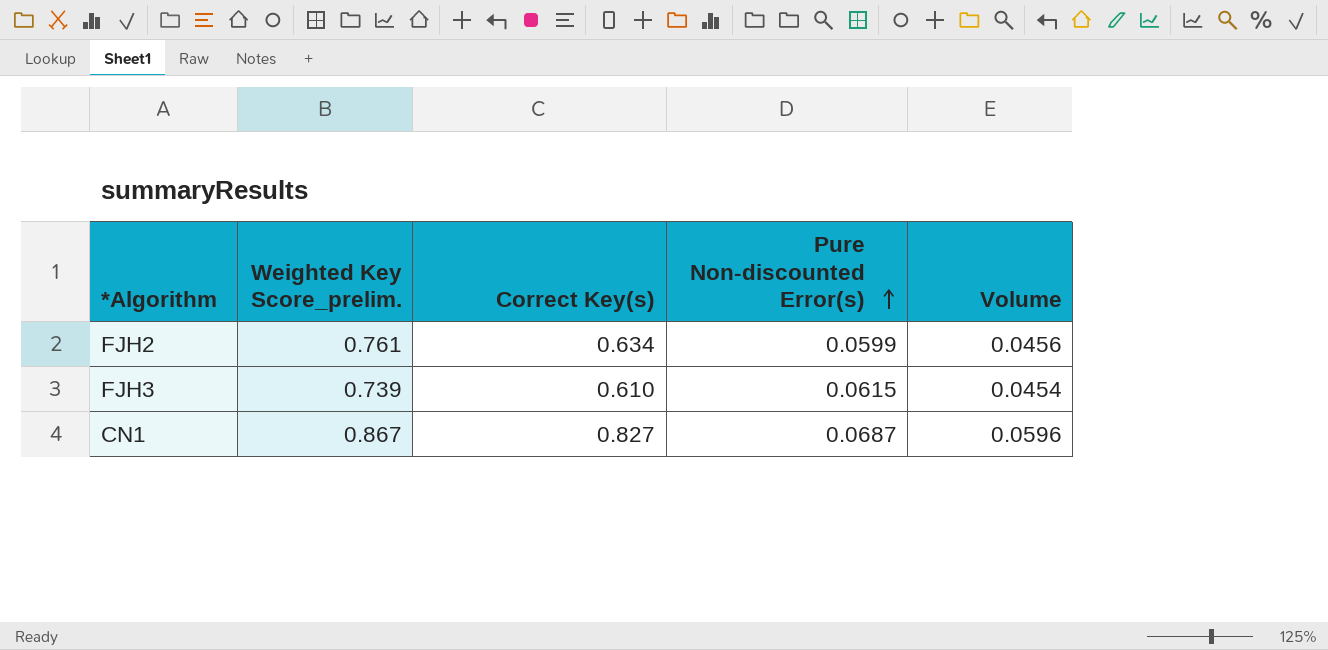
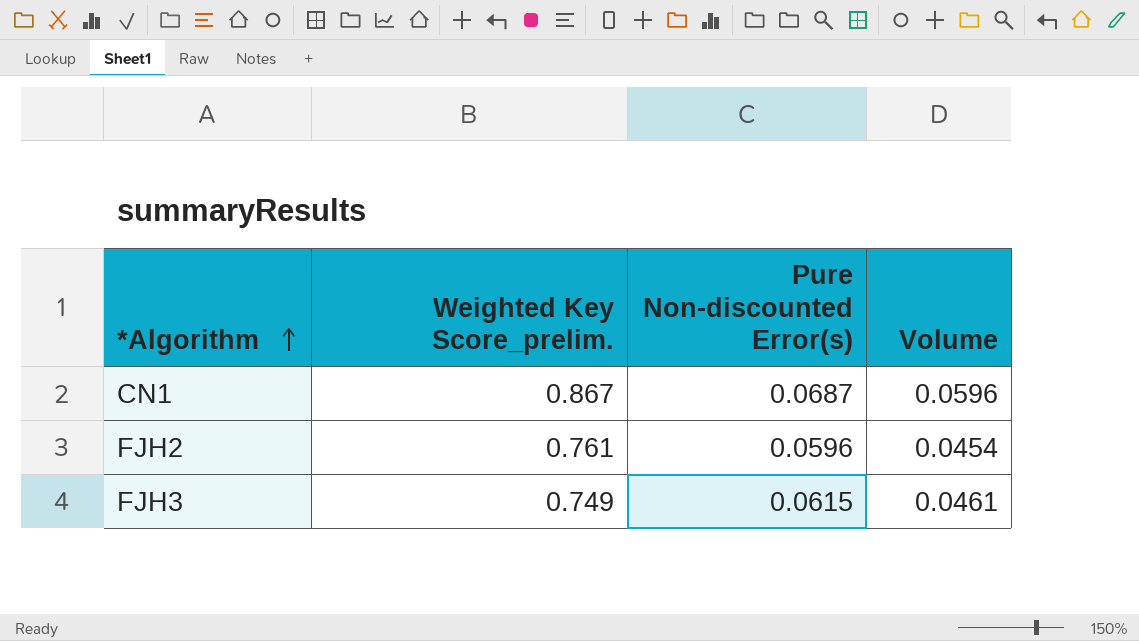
row order: Pure Non-discounted Error(s) ascending -> *Algorithm ascending
column Correct Key(s) | position: 3 -> none
FJH2 | Pure Non-discounted Error(s): 0.0599 -> 0.0596
FJH2 | Volume: 0.0456 -> 0.0454
FJH3 | Weighted Key Score_prelim.: 0.739 -> 0.749
FJH3 | Volume: 0.0454 -> 0.0461

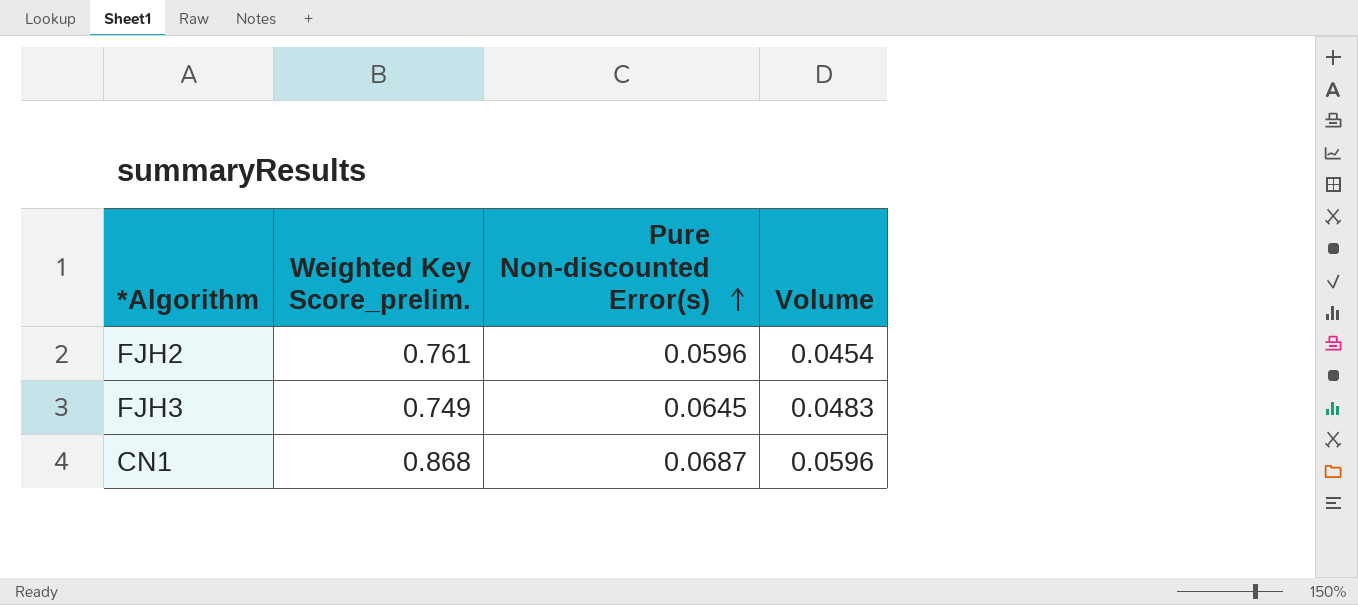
row order: *Algorithm ascending -> Pure Non-discounted Error(s) ascending
FJH3 | Pure Non-discounted Error(s): 0.0615 -> 0.0645
FJH3 | Volume: 0.0461 -> 0.0483
CN1 | Weighted Key Score_prelim.: 0.867 -> 0.868

